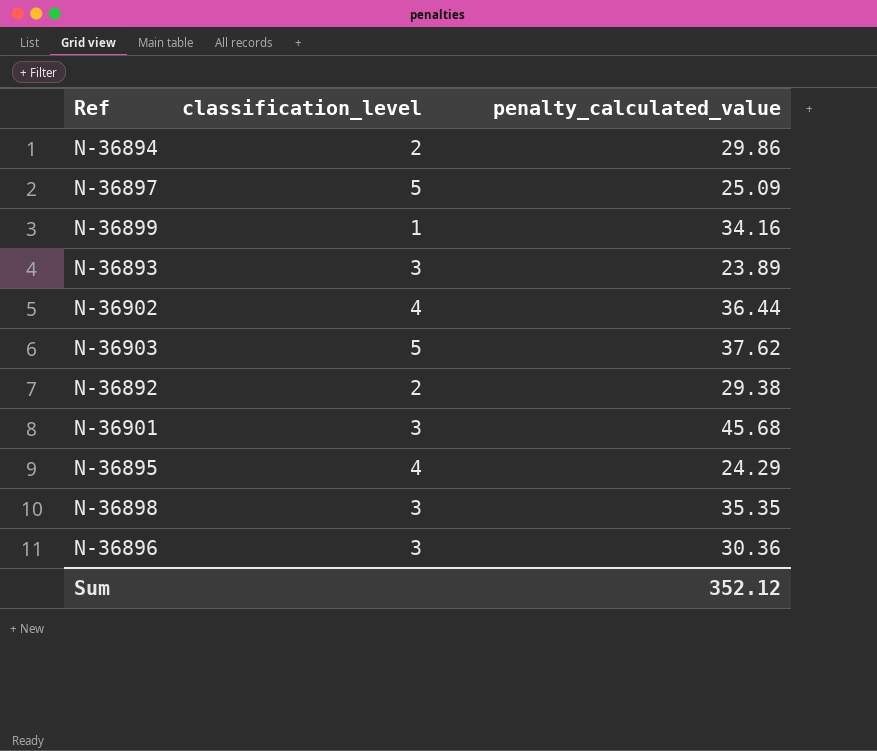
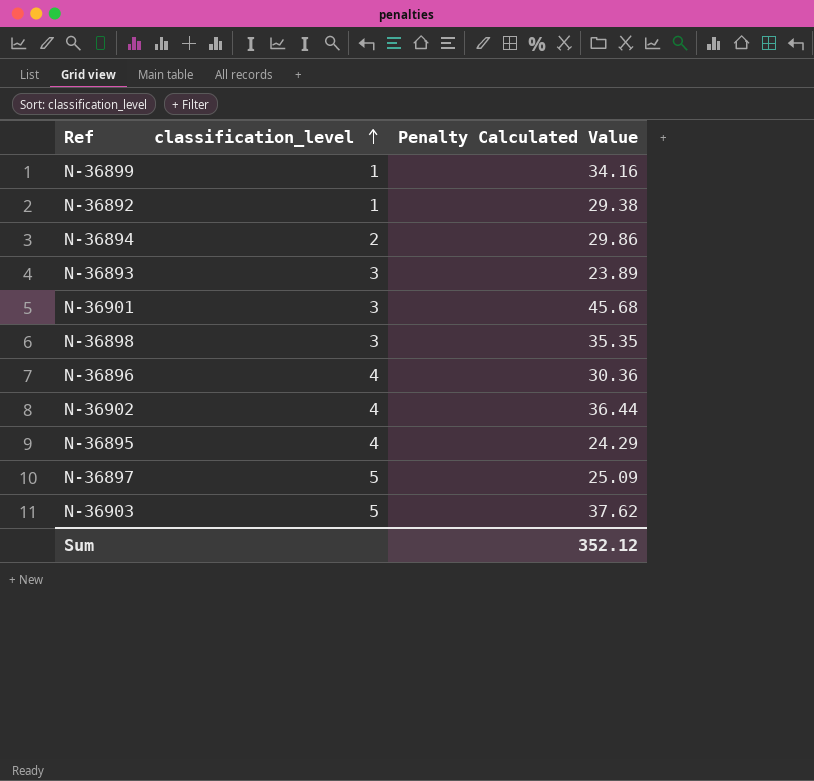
row order: none -> classification_level ascending
column name: penalty_calculated_value -> Penalty Calculated Value
N-36892 | classification_level: 2 -> 1
N-36896 | classification_level: 3 -> 4

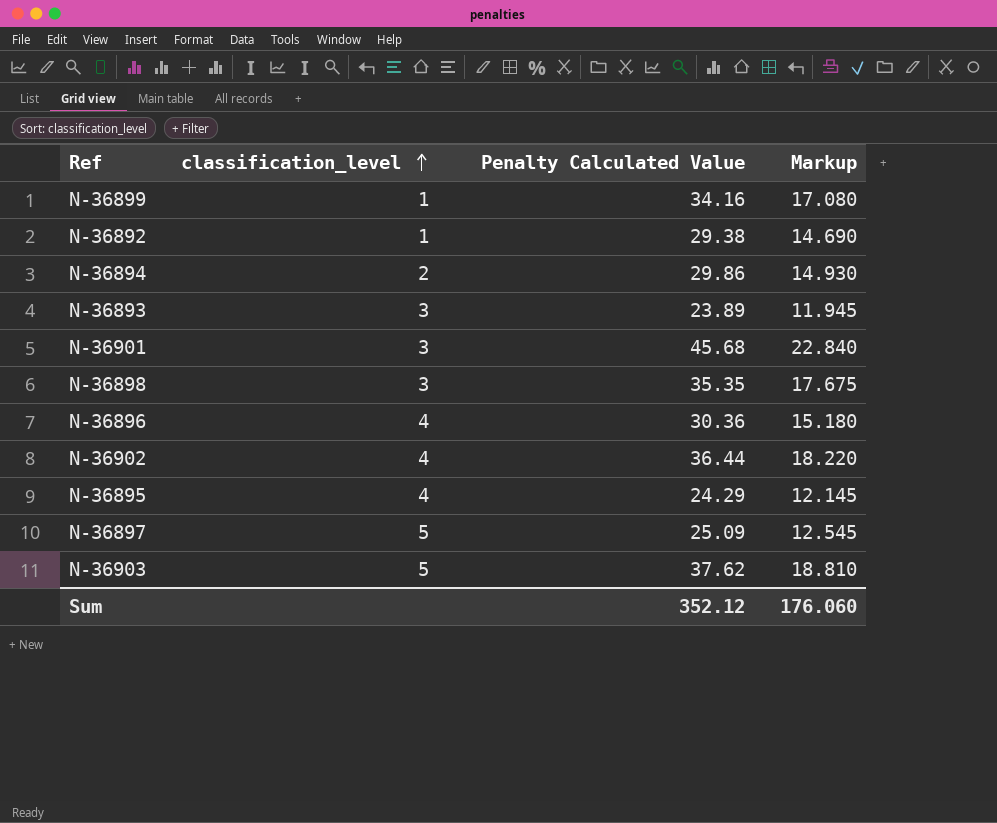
column Markup | formula: none -> [Penalty Calculated Value] * 0.5

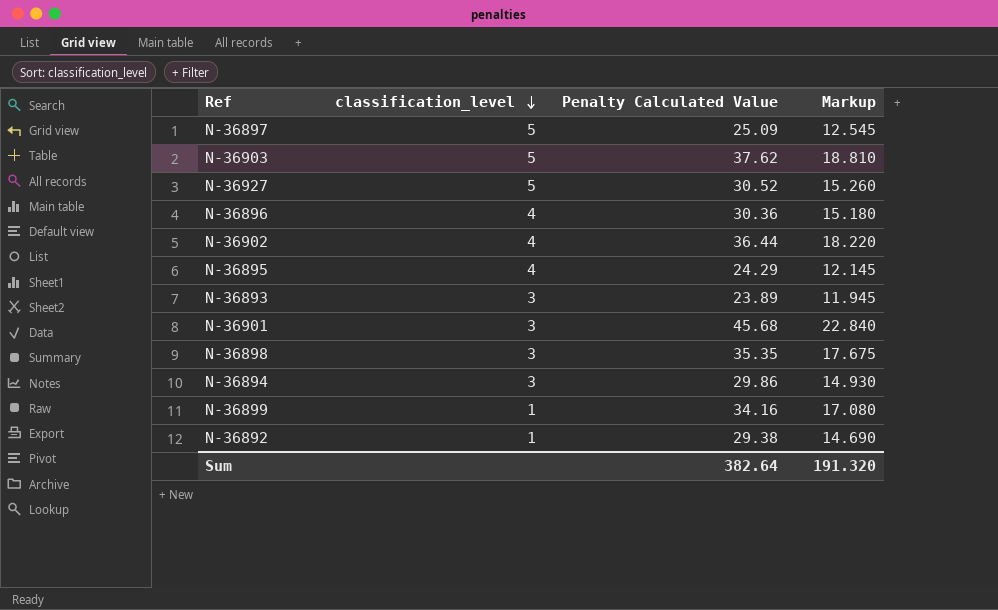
row order: classification_level ascending -> classification_level descending
row N-36927: none -> 5 | 30.52 | 15.260
N-36894 | classification_level: 2 -> 3
Sum | Penalty Calculated Value: 352.12 -> 382.64
Sum | Markup: 176.060 -> 191.320

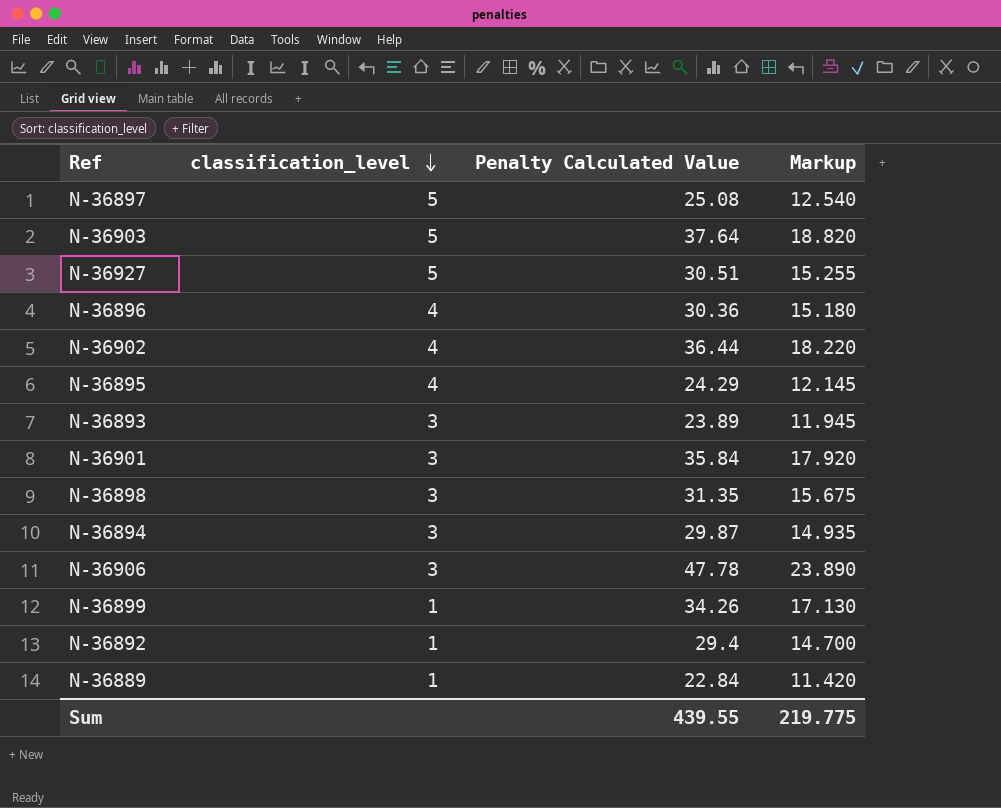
N-36897 | Penalty Calculated Value: 25.09 -> 25.08
N-36897 | Markup: 12.545 -> 12.540
N-36903 | Penalty Calculated Value: 37.62 -> 37.64
N-36903 | Markup: 18.810 -> 18.820
N-36927 | Penalty Calculated Value: 30.52 -> 30.51
N-36927 | Markup: 15.260 -> 15.255
N-36901 | Penalty Calculated Value: 45.68 -> 35.84
N-36901 | Markup: 22.840 -> 17.920
N-36898 | Penalty Calculated Value: 35.35 -> 31.35
N-36898 | Markup: 17.675 -> 15.675
N-36894 | Penalty Calculated Value: 29.86 -> 29.87
N-36894 | Markup: 14.930 -> 14.935
row N-36906: none -> 3 | 47.78 | 23.890
N-36899 | Penalty Calculated Value: 34.16 -> 34.26
N-36899 | Markup: 17.080 -> 17.130
N-36892 | Penalty Calculated Value: 29.38 -> 29.4
N-36892 | Markup: 14.690 -> 14.700
row N-36889: none -> 1 | 22.84 | 11.420
Sum | Penalty Calculated Value: 382.64 -> 439.55
Sum | Markup: 191.320 -> 219.775

